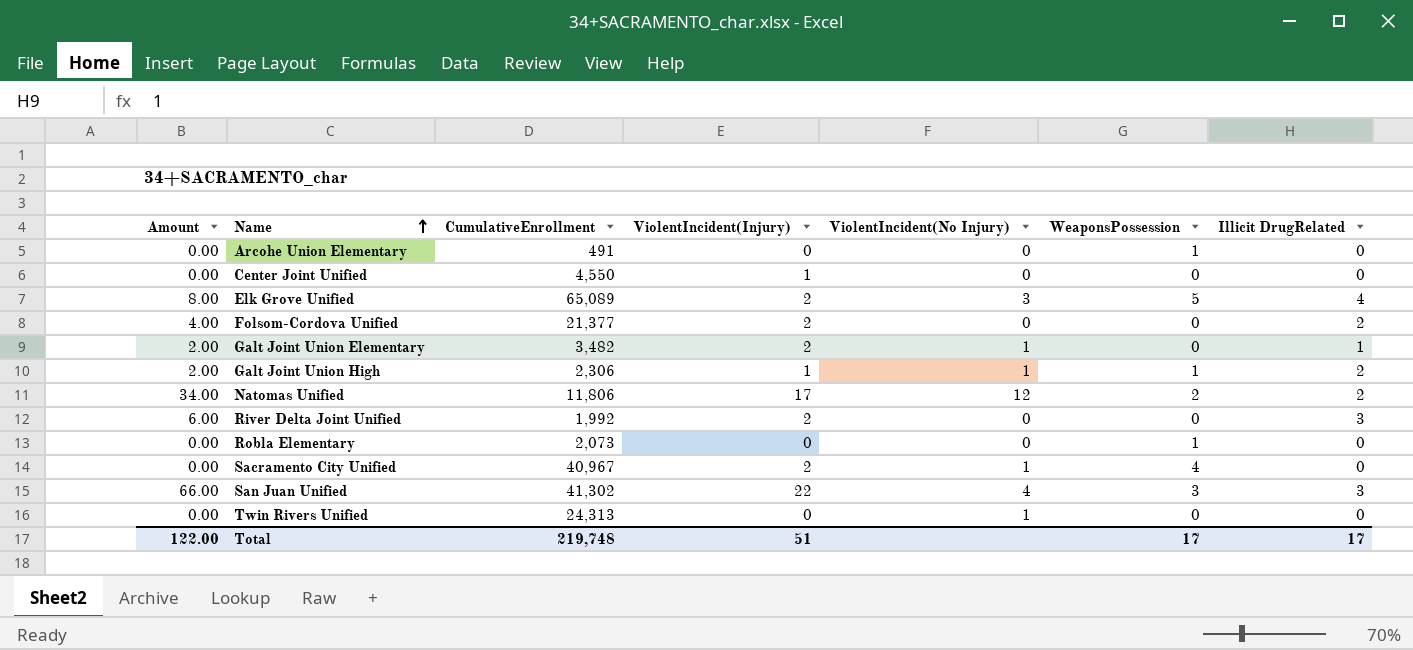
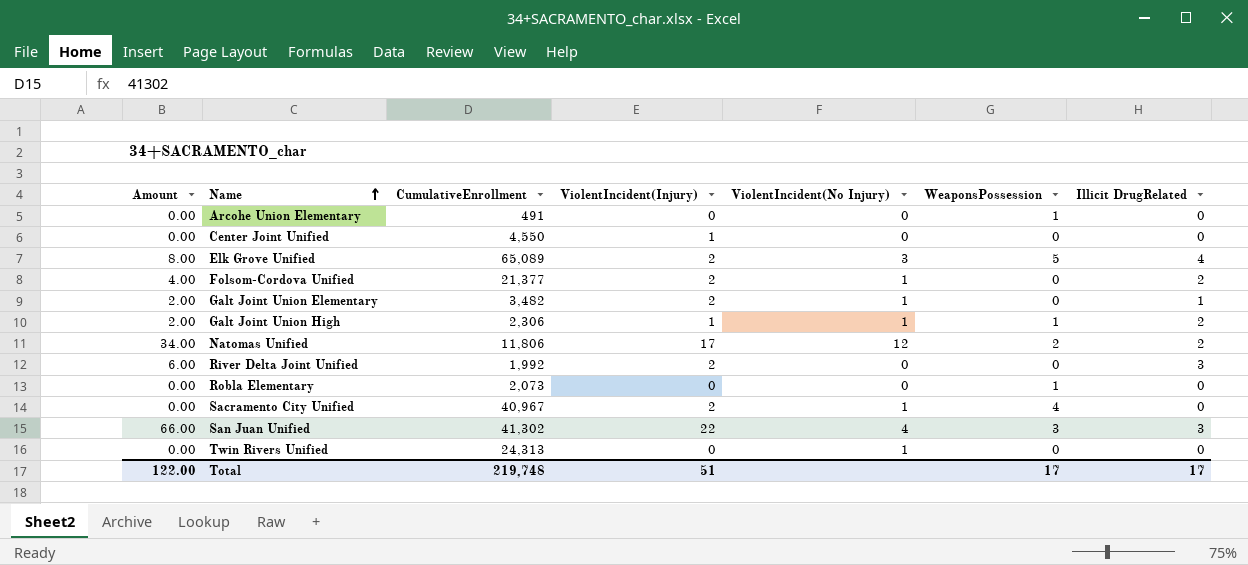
Folsom-Cordova Unified | ViolentIncident(No Injury): 0 -> 1

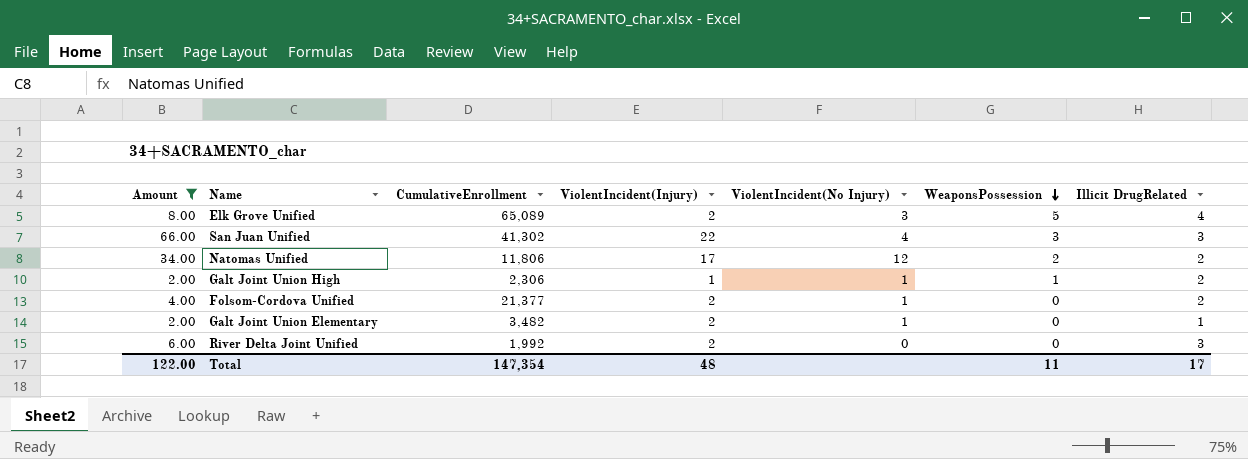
filter: none -> Amount != 0.00
row order: Name ascending -> WeaponsPossession descending
Total | CumulativeEnrollment: 219,748 -> 147,354
Total | ViolentIncident(Injury): 51 -> 48
Total | WeaponsPossession: 17 -> 11

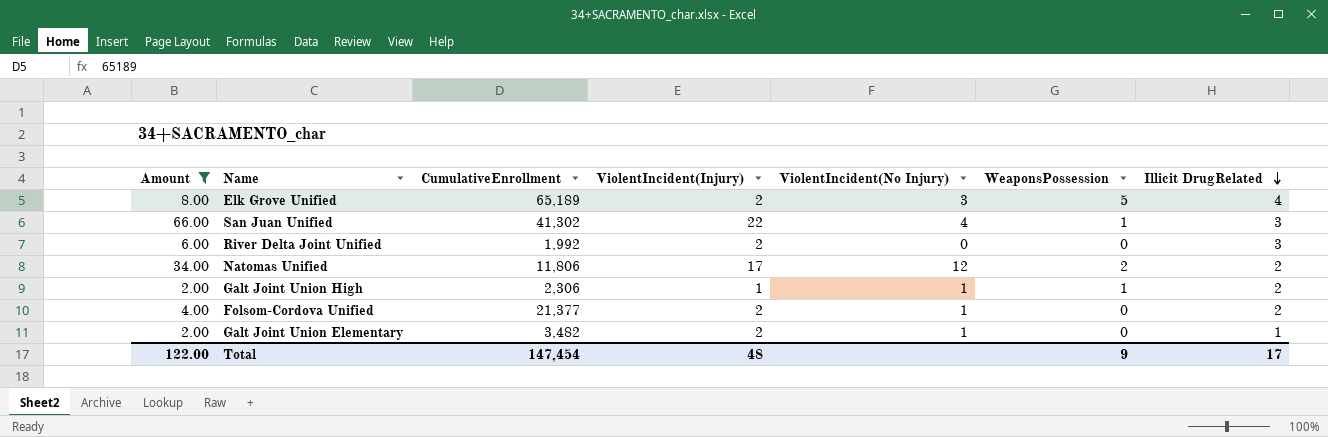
row order: WeaponsPossession descending -> Illicit DrugRelated descending
Elk Grove Unified | CumulativeEnrollment: 65,089 -> 65,189
San Juan Unified | WeaponsPossession: 3 -> 1
Total | CumulativeEnrollment: 147,354 -> 147,454
Total | WeaponsPossession: 11 -> 9

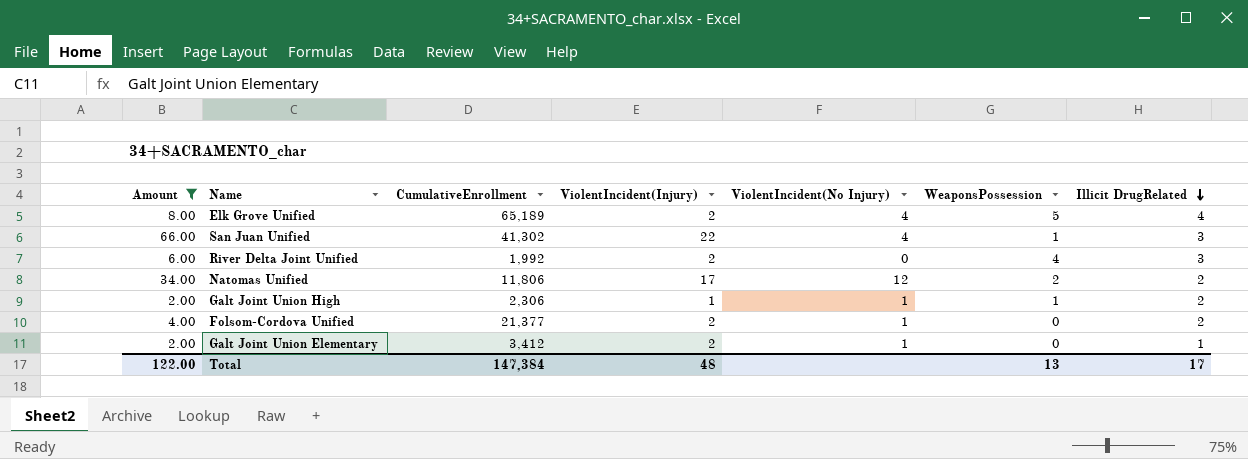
Elk Grove Unified | ViolentIncident(No Injury): 3 -> 4
River Delta Joint Unified | WeaponsPossession: 0 -> 4
Galt Joint Union Elementary | CumulativeEnrollment: 3,482 -> 3,412
Total | CumulativeEnrollment: 147,454 -> 147,384
Total | WeaponsPossession: 9 -> 13

